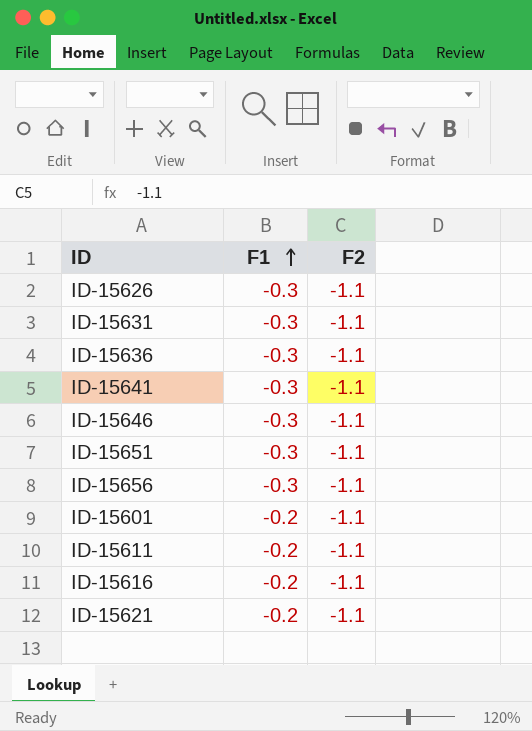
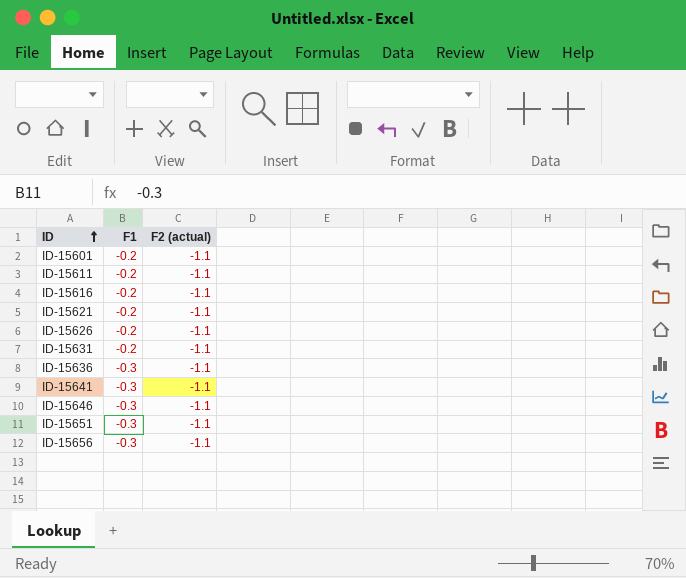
row order: F1 ascending -> ID ascending
column name: F2 -> F2 (actual)
ID-15626 | F1: -0.3 -> -0.2
ID-15631 | F1: -0.3 -> -0.2

